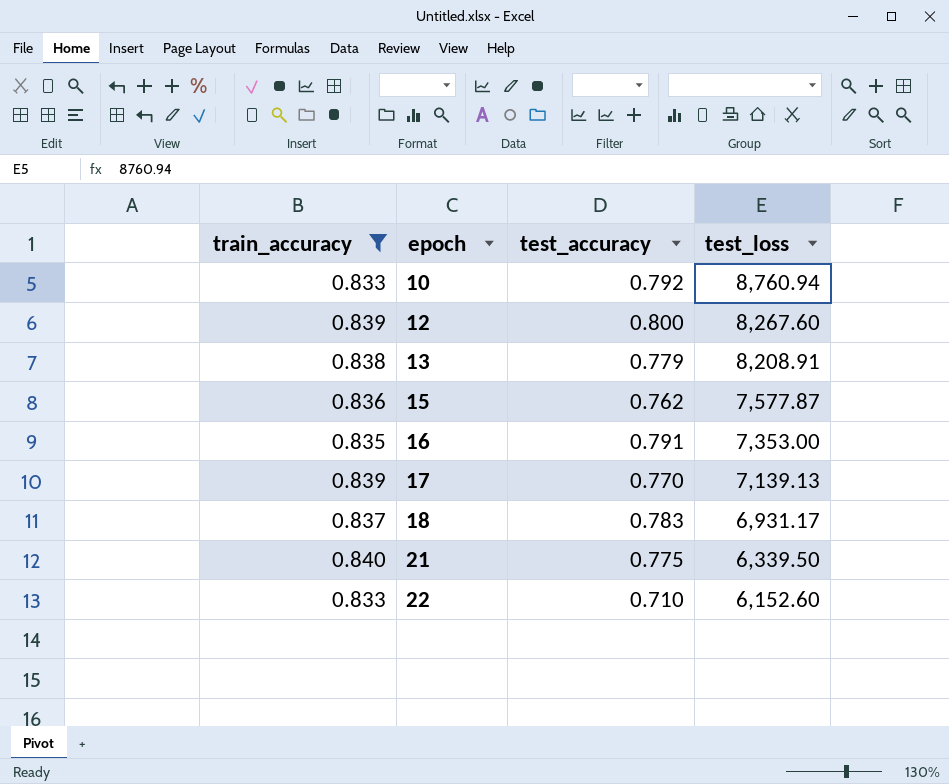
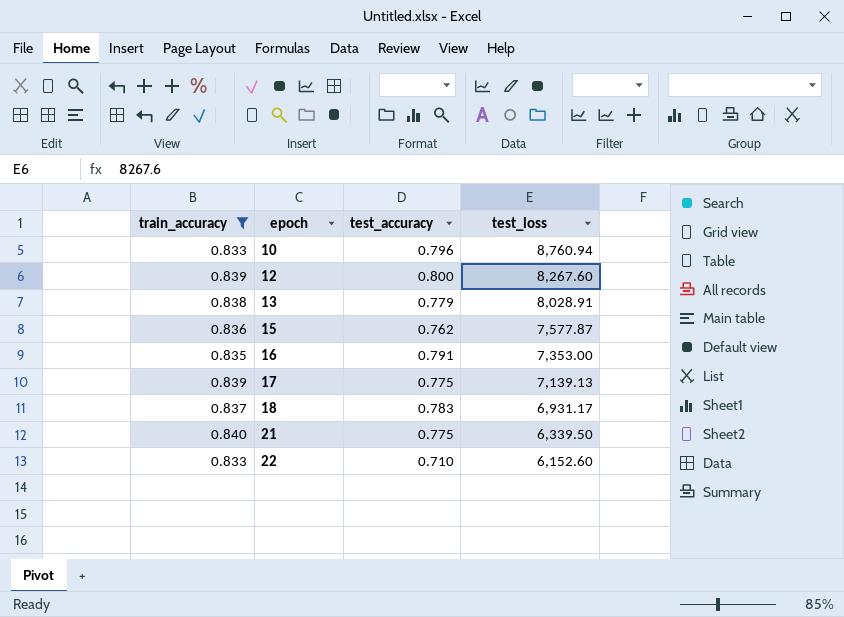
10 | test_accuracy: 0.792 -> 0.796
13 | test_loss: 8,208.91 -> 8,028.91
17 | test_accuracy: 0.770 -> 0.775

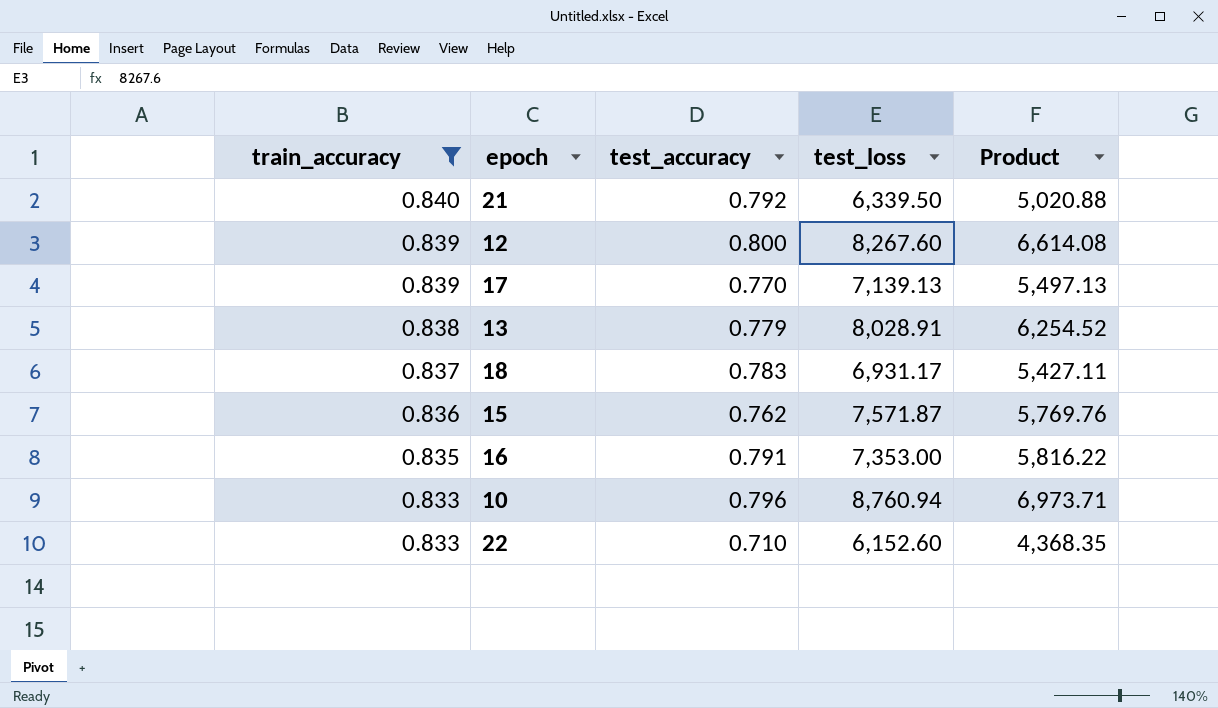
row order: epoch ascending -> train_accuracy descending
column Product | formula: none -> [test_accuracy] * [test_loss]
21 | test_accuracy: 0.775 -> 0.792
17 | test_accuracy: 0.775 -> 0.770
15 | test_loss: 7,577.87 -> 7,571.87

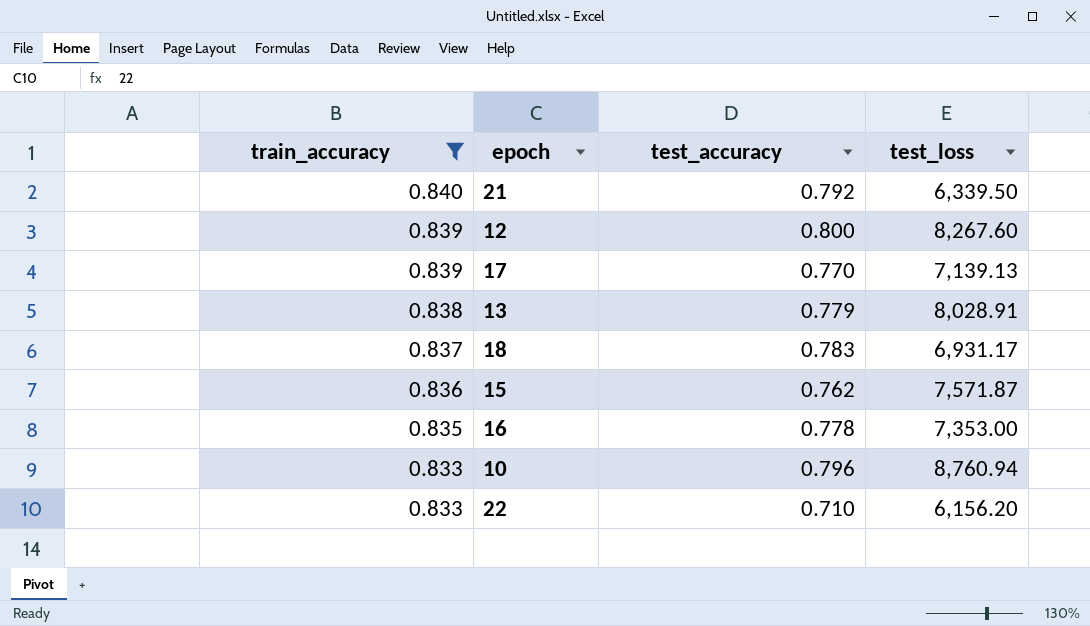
column Product | formula: [test_accuracy] * [test_loss] -> none
16 | test_accuracy: 0.791 -> 0.778
22 | test_loss: 6,152.60 -> 6,156.20

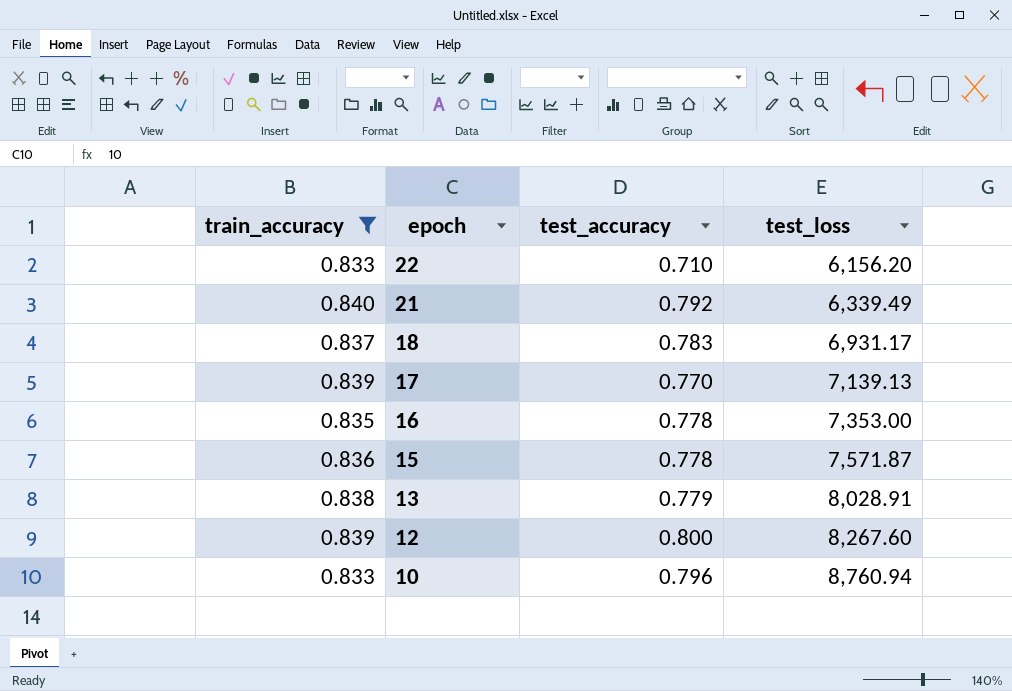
row order: train_accuracy descending -> epoch descending
21 | test_loss: 6,339.50 -> 6,339.49
15 | test_accuracy: 0.762 -> 0.778

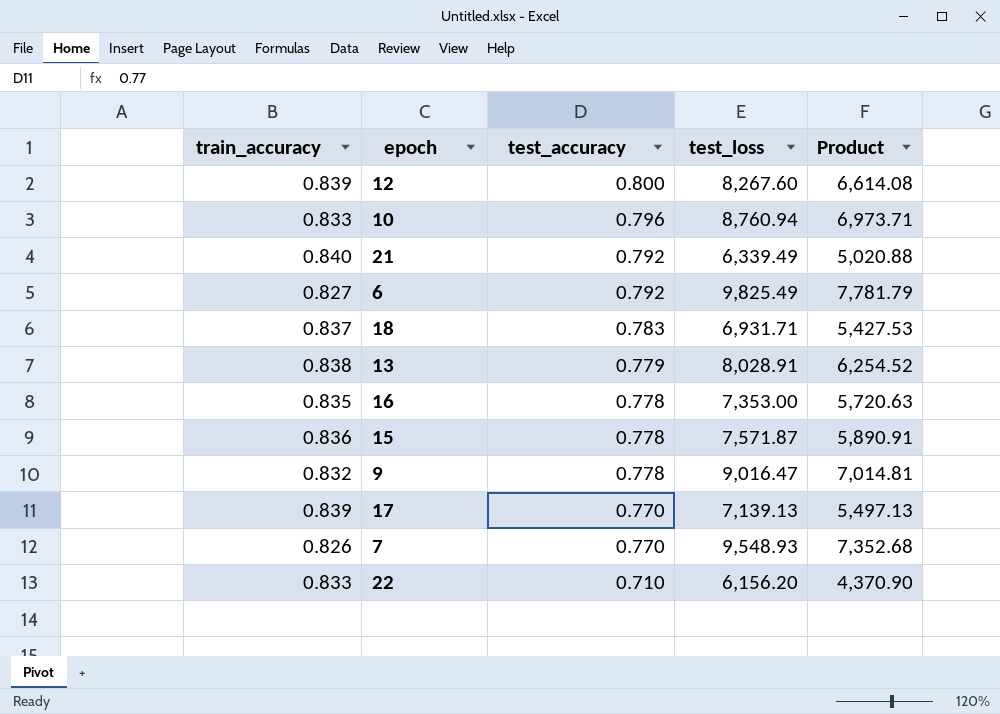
filter: train_accuracy >= 0.833 -> none
row order: epoch descending -> test_accuracy descending
column Product | formula: none -> [test_accuracy] * [test_loss]
18 | test_loss: 6,931.17 -> 6,931.71

